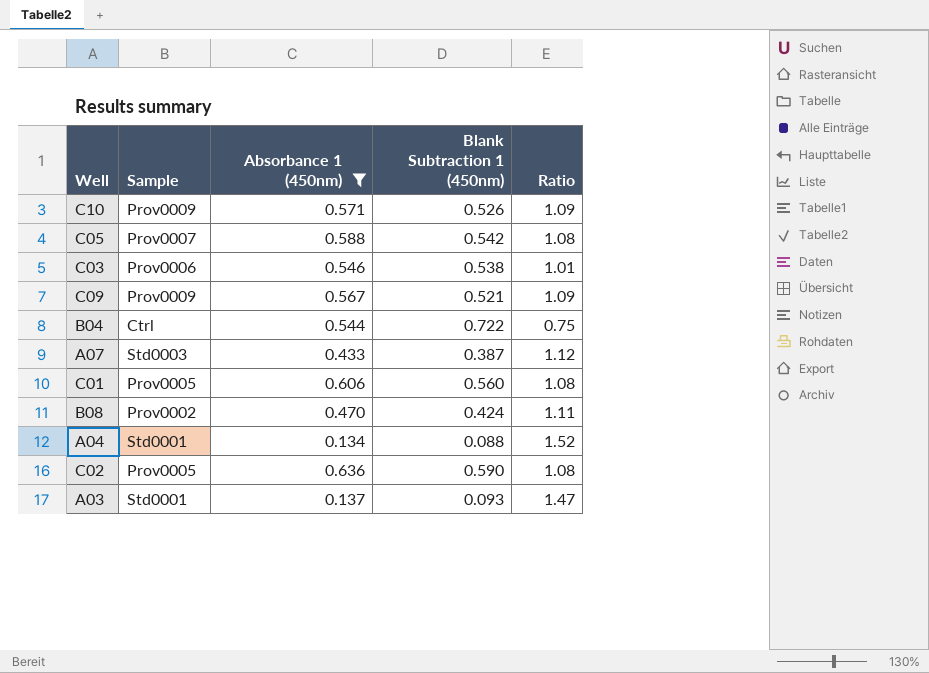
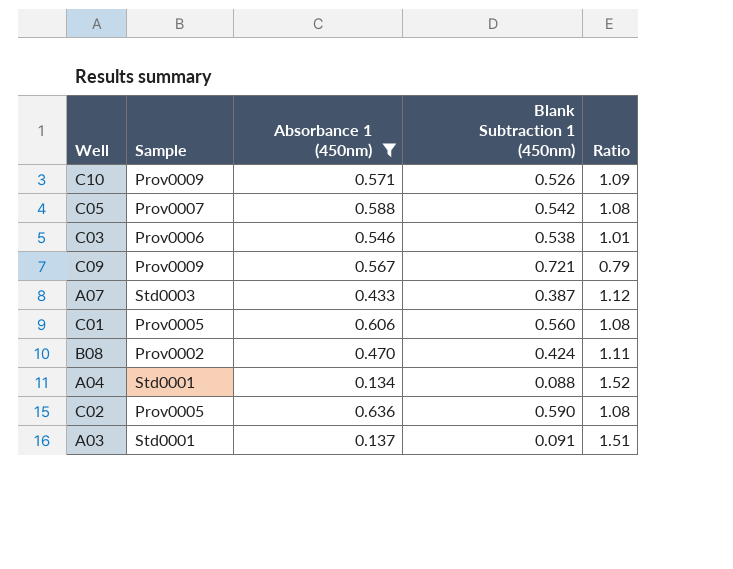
row B04: Ctrl | 0.544 | 0.722 | 0.75 -> none
C09 | Blank Subtraction 1 (450nm): 0.521 -> 0.721
C09 | Ratio: 1.09 -> 0.79
A03 | Blank Subtraction 1 (450nm): 0.093 -> 0.091
A03 | Ratio: 1.47 -> 1.51

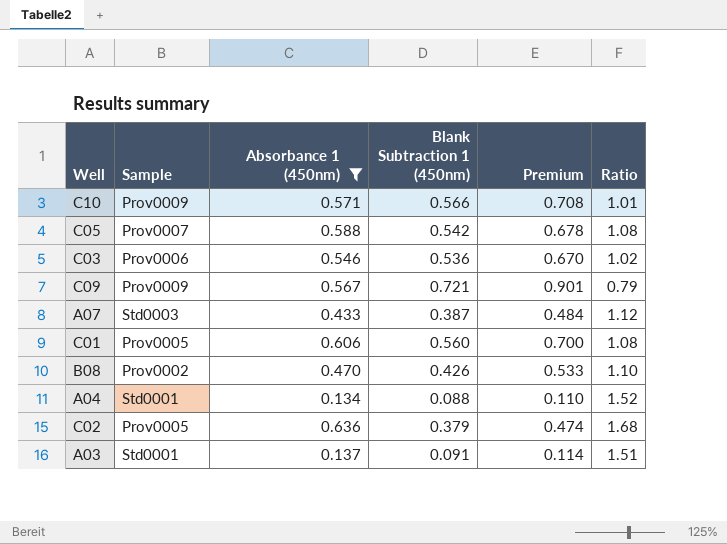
column Premium | formula: none -> [Blank Subtraction 1 (450nm)] * 1.25
C10 | Blank Subtraction 1 (450nm): 0.526 -> 0.566
C10 | Ratio: 1.09 -> 1.01
C03 | Blank Subtraction 1 (450nm): 0.538 -> 0.536
C03 | Ratio: 1.01 -> 1.02
B08 | Blank Subtraction 1 (450nm): 0.424 -> 0.426
B08 | Ratio: 1.11 -> 1.10
C02 | Blank Subtraction 1 (450nm): 0.590 -> 0.379
C02 | Ratio: 1.08 -> 1.68

